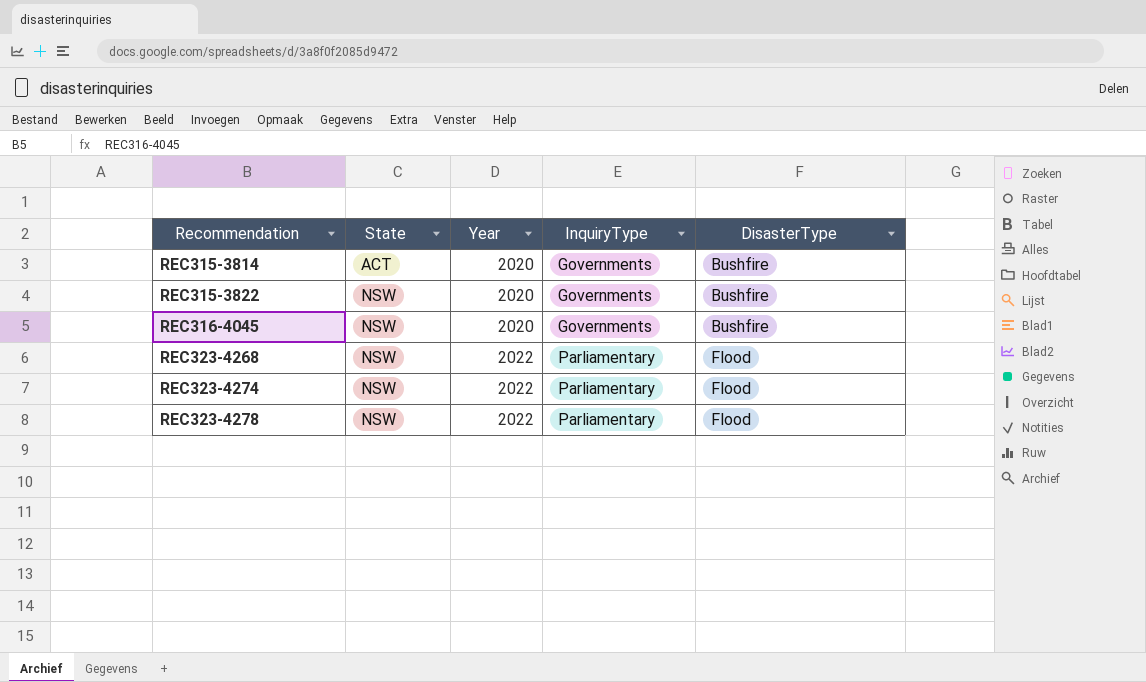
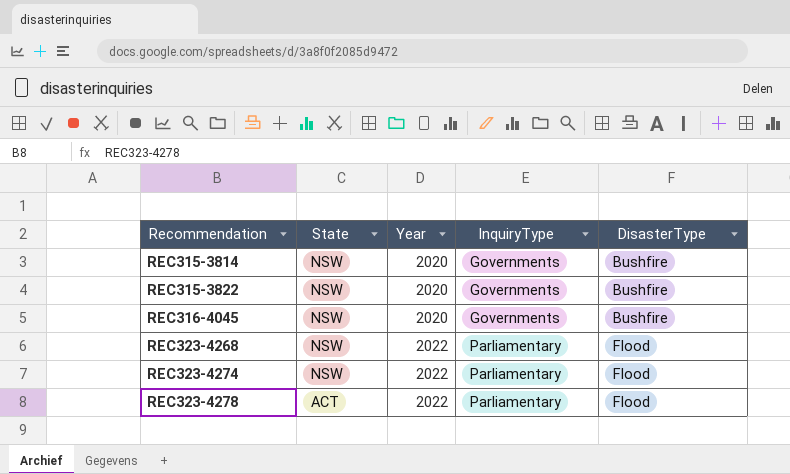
REC315-3814 | State: ACT -> NSW
REC323-4278 | State: NSW -> ACT

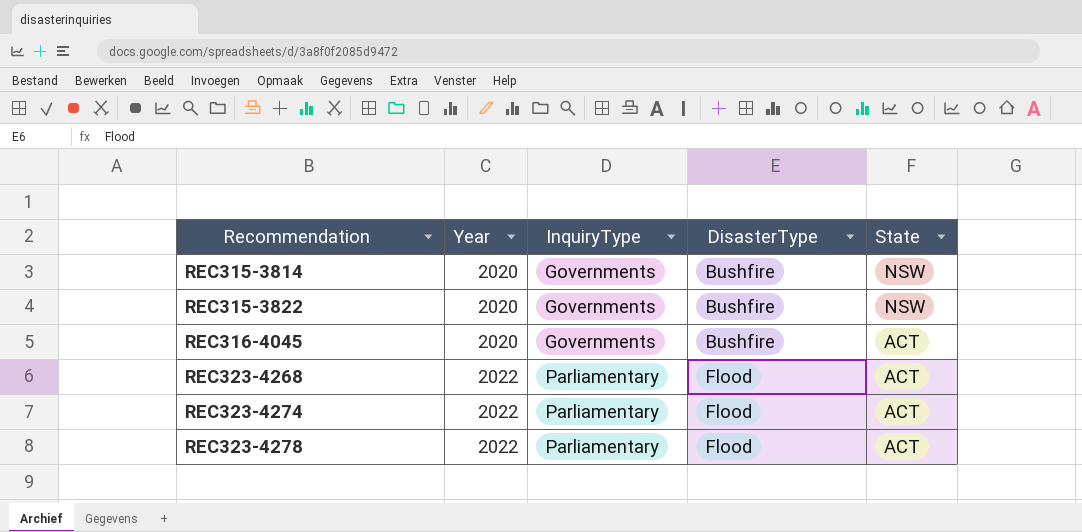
column State | position: 2 -> 5
REC316-4045 | State: NSW -> ACT
REC323-4268 | State: NSW -> ACT
REC323-4274 | State: NSW -> ACT

